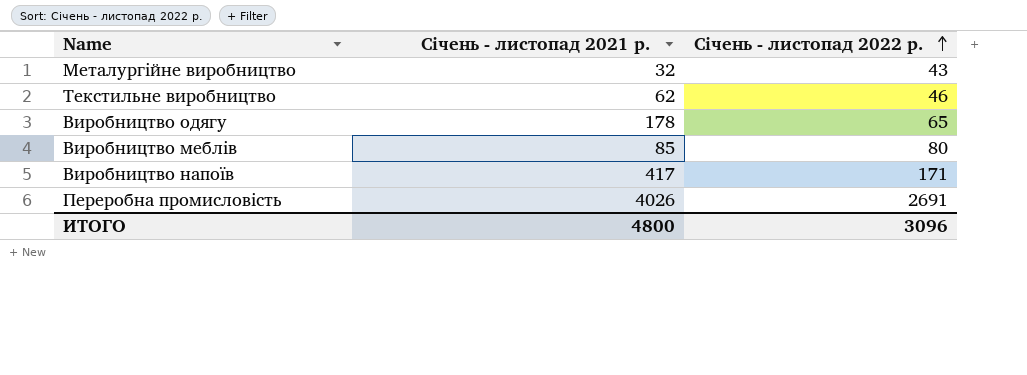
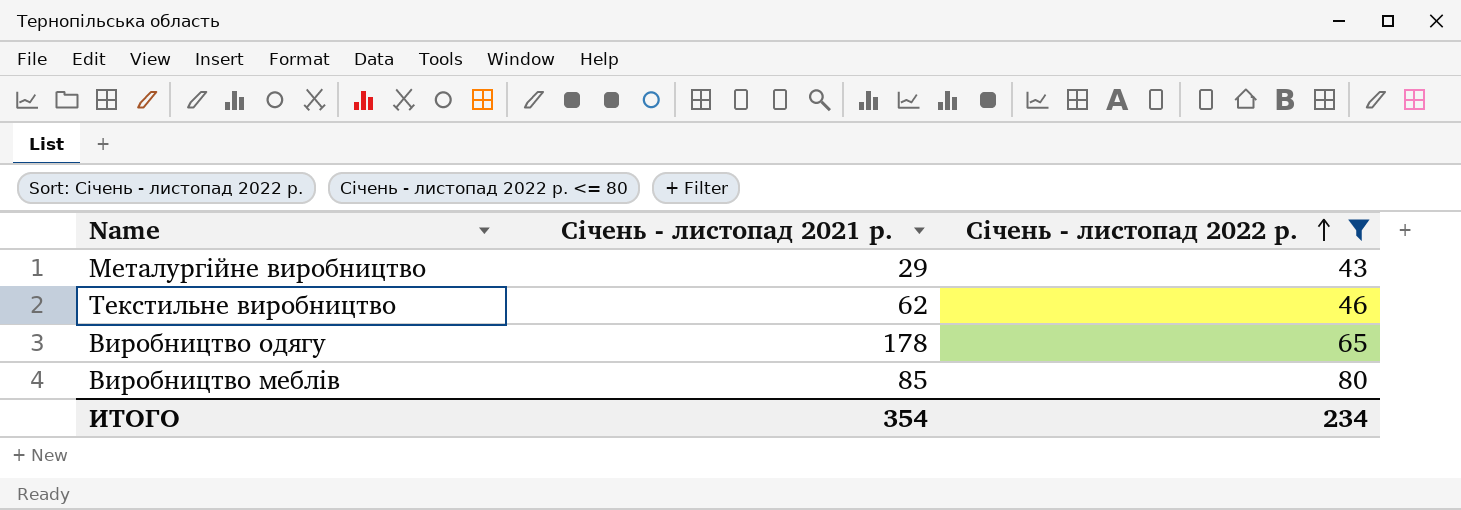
filter: none -> Січень - листопад 2022 р. <= 80
Металургійне виробництво | Січень - листопад 2021 р.: 32 -> 29
ИТОГО | Січень - листопад 2021 р.: 4800 -> 354
ИТОГО | Січень - листопад 2022 р.: 3096 -> 234

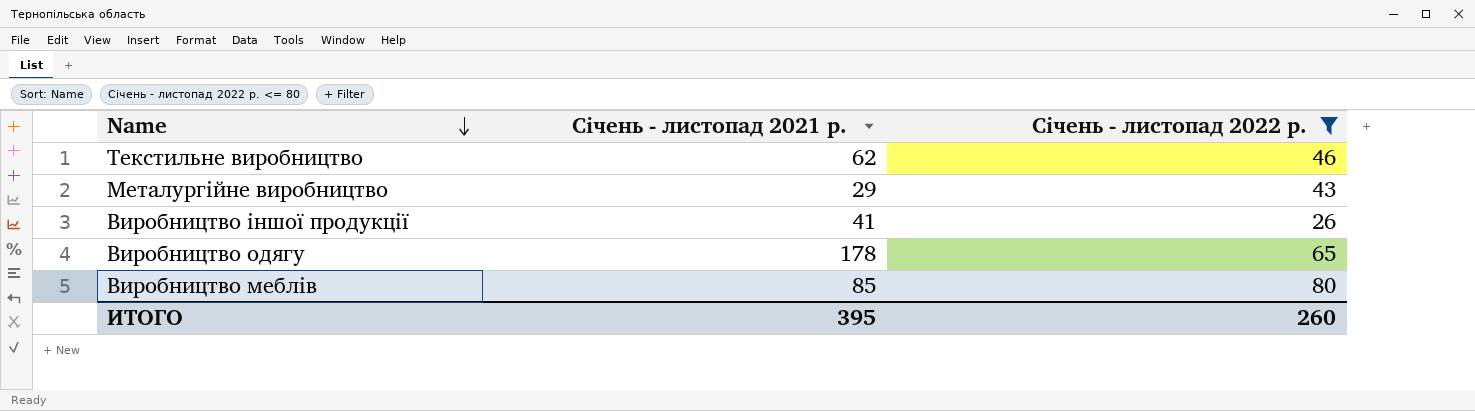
row order: Січень - листопад 2022 р. ascending -> Name descending
row Виробництво іншої продукції: none -> 41 | 26
ИТОГО | Січень - листопад 2021 р.: 354 -> 395
ИТОГО | Січень - листопад 2022 р.: 234 -> 260

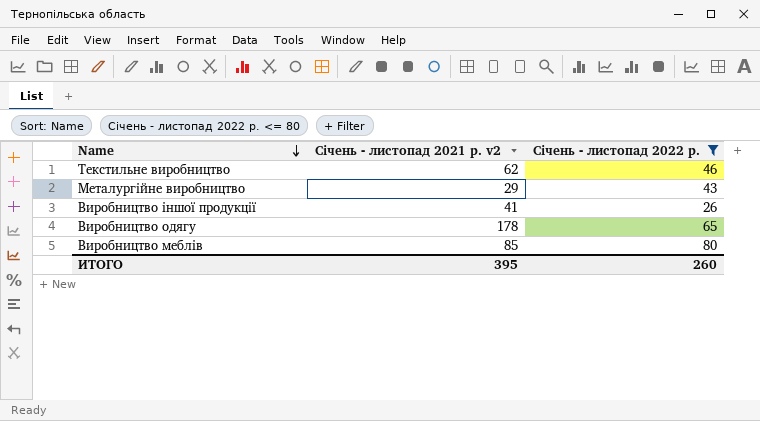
column name: Січень - листопад 2021 р. -> Січень - листопад 2021 р. v2

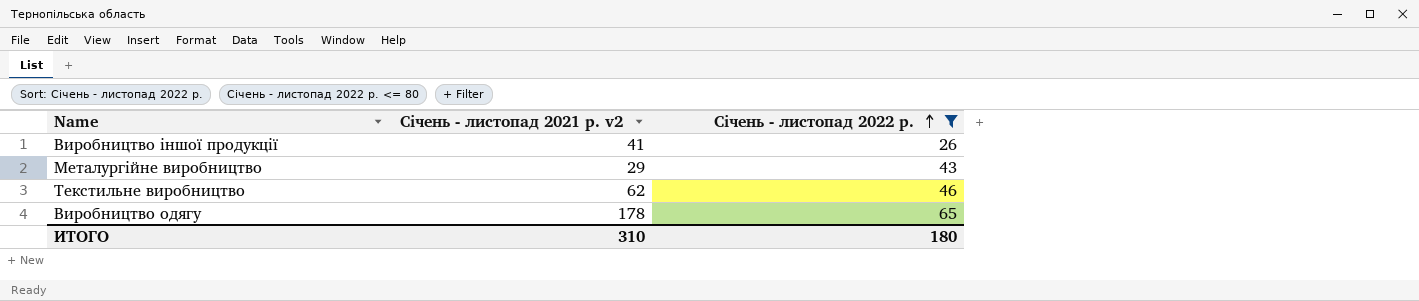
row order: Name descending -> Січень - листопад 2022 р. ascending
row Виробництво меблів: 85 | 80 -> none
ИТОГО | Січень - листопад 2021 р. v2: 395 -> 310
ИТОГО | Січень - листопад 2022 р.: 260 -> 180

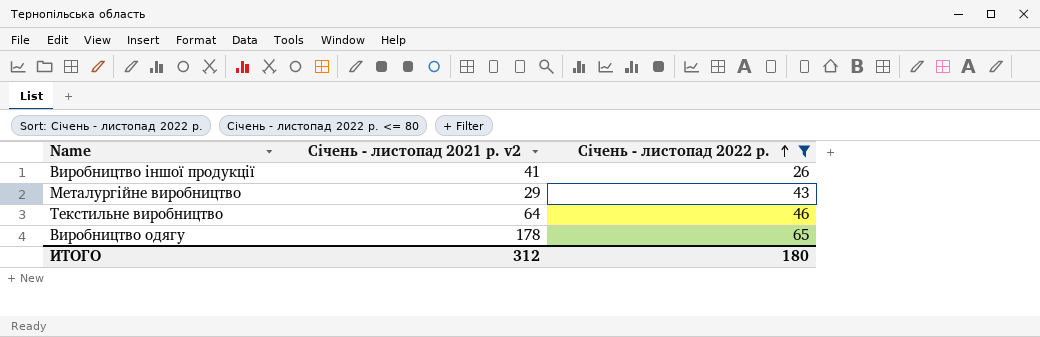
Текстильне виробництво | Січень - листопад 2021 р. v2: 62 -> 64
ИТОГО | Січень - листопад 2021 р. v2: 310 -> 312

